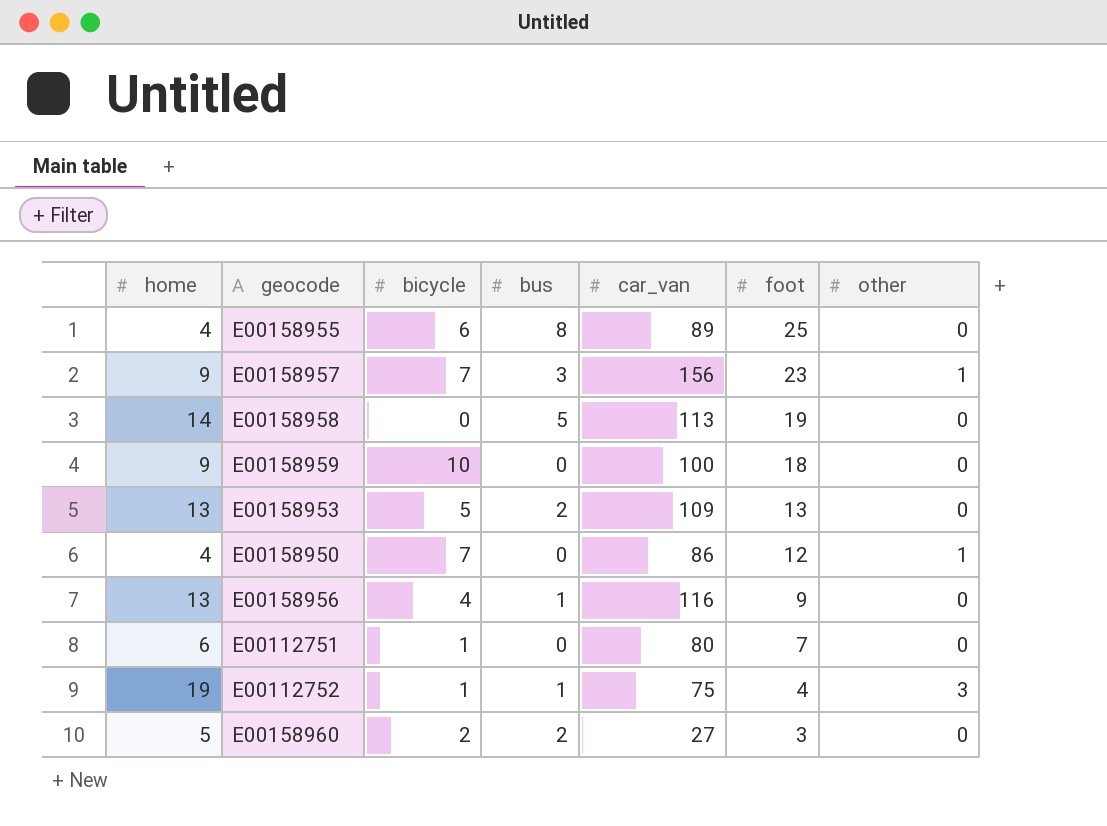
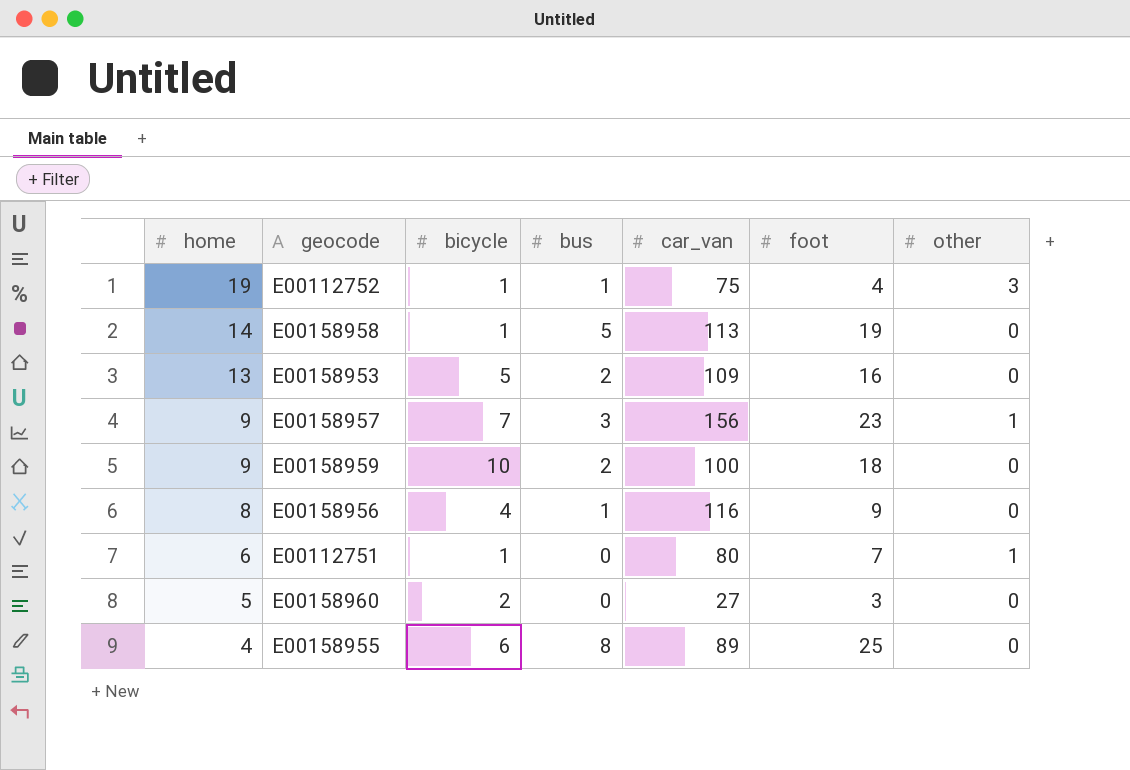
row order: foot descending -> home descending
row E00158950: 4 | 7 | 0 | 86 | 12 | 1 -> none
E00158958 | bicycle: 0 -> 1
E00158953 | foot: 13 -> 16
E00158959 | bus: 0 -> 2
E00158956 | home: 13 -> 8
E00112751 | other: 0 -> 1
E00158960 | bus: 2 -> 0

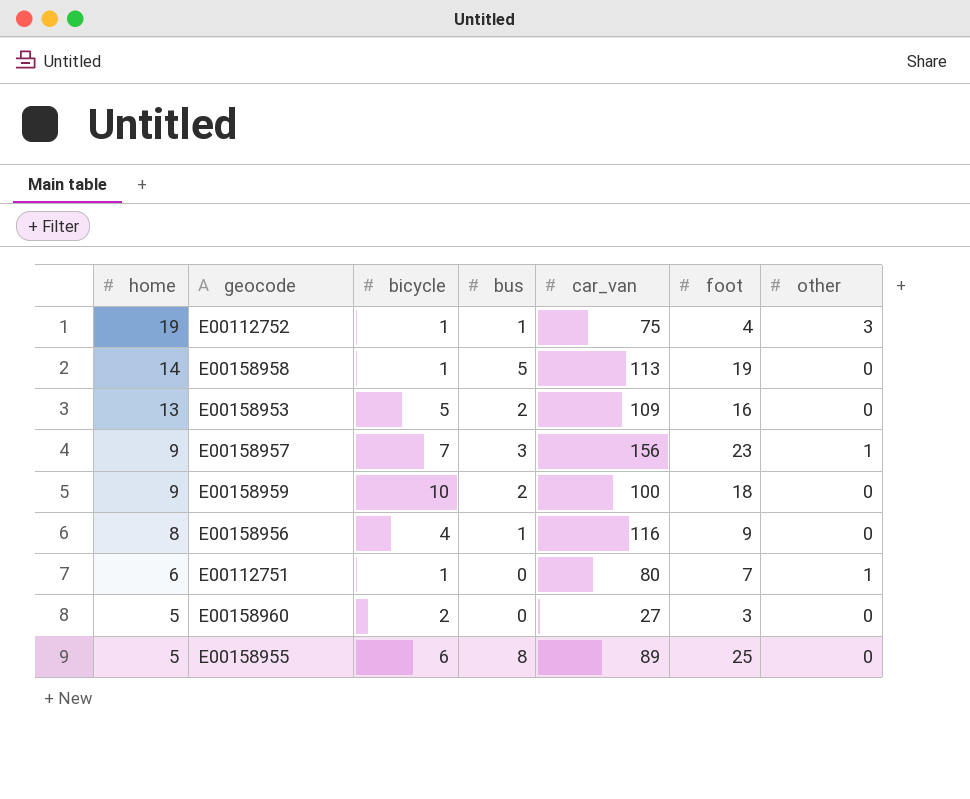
E00158955 | home: 4 -> 5

